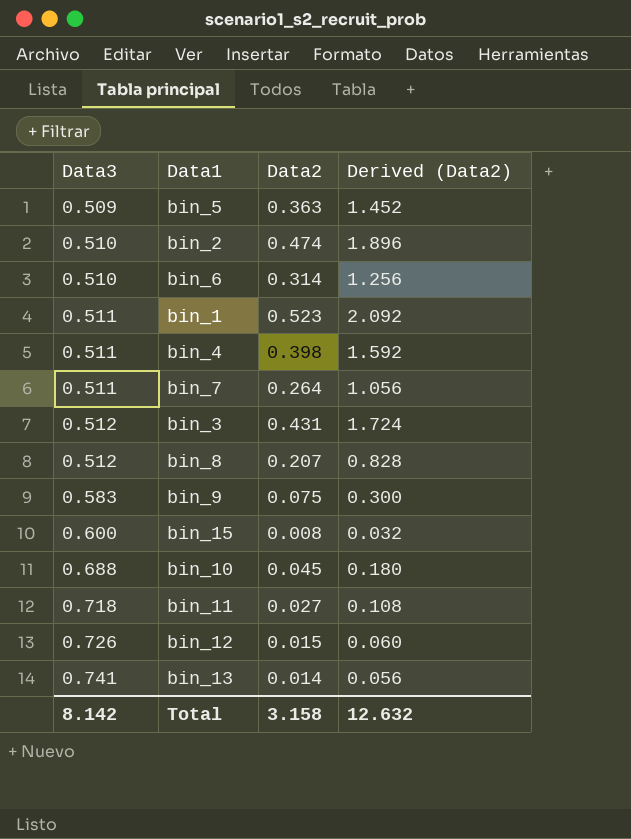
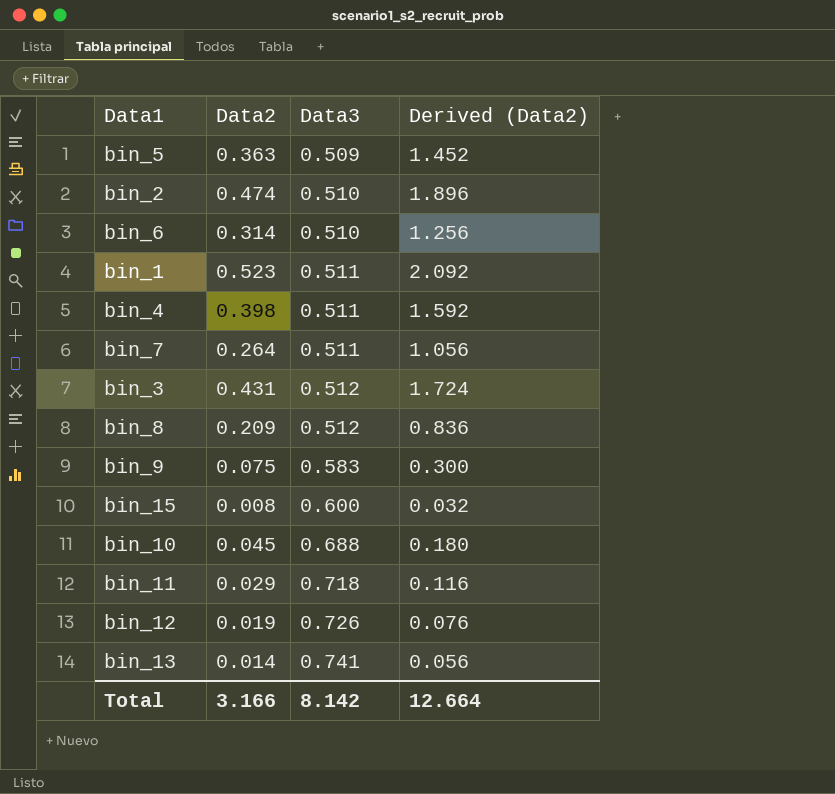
column Data3 | position: 1 -> 3
bin_8 | Data2: 0.207 -> 0.209
bin_8 | Derived (Data2): 0.828 -> 0.836
bin_11 | Data2: 0.027 -> 0.029
bin_11 | Derived (Data2): 0.108 -> 0.116
bin_12 | Data2: 0.015 -> 0.019
bin_12 | Derived (Data2): 0.060 -> 0.076
Total | Data2: 3.158 -> 3.166
Total | Derived (Data2): 12.632 -> 12.664

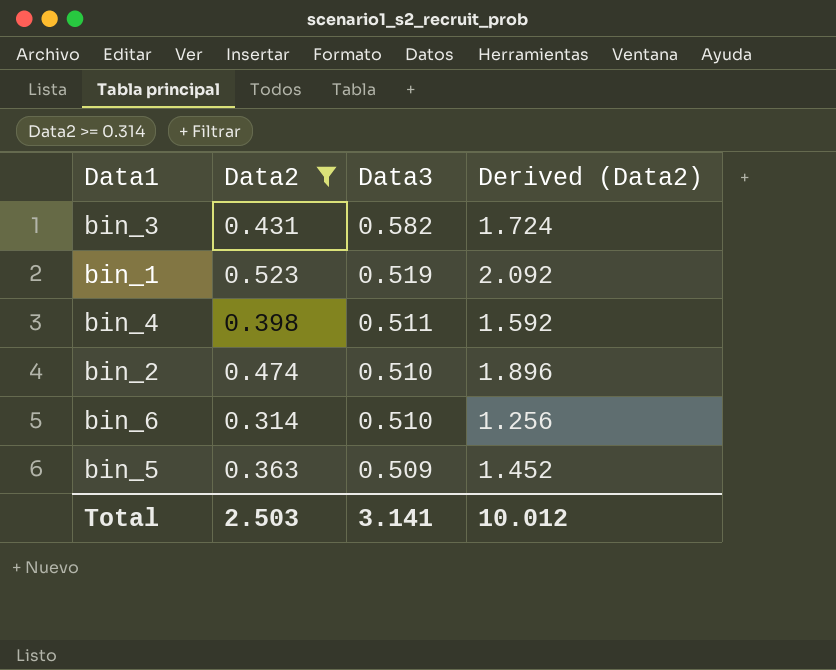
filter: none -> Data2 >= 0.314
row order: Data3 ascending -> Data3 descending
bin_3 | Data3: 0.512 -> 0.582
bin_1 | Data3: 0.511 -> 0.519
Total | Data2: 3.166 -> 2.503
Total | Data3: 8.142 -> 3.141
Total | Derived (Data2): 12.664 -> 10.012

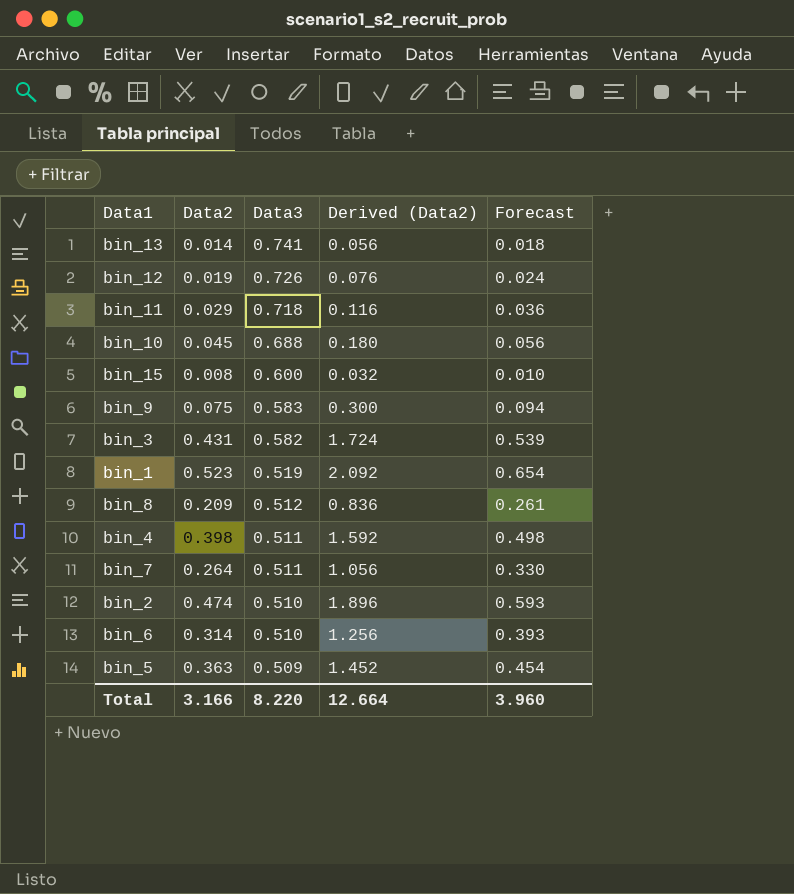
filter: Data2 >= 0.314 -> none
column Forecast | formula: none -> [Data2] * 1.25
Total | Data2: 2.503 -> 3.166
Total | Data3: 3.141 -> 8.220
Total | Derived (Data2): 10.012 -> 12.664

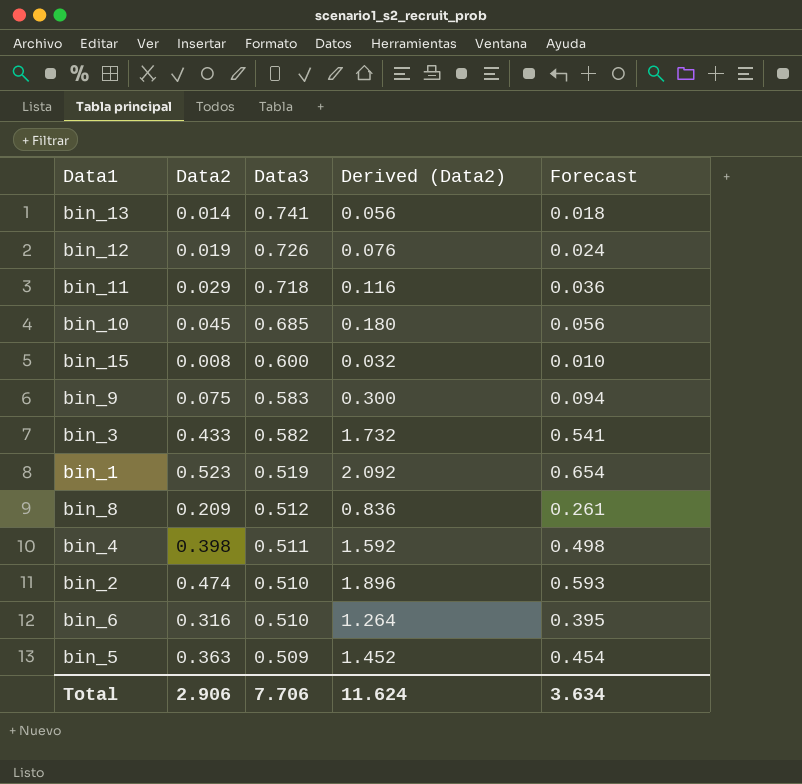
row bin_7: 0.264 | 0.511 | 1.056 | 0.330 -> none
bin_10 | Data3: 0.688 -> 0.685
bin_3 | Data2: 0.431 -> 0.433
bin_3 | Derived (Data2): 1.724 -> 1.732
bin_3 | Forecast: 0.539 -> 0.541
bin_6 | Data2: 0.314 -> 0.316
bin_6 | Derived (Data2): 1.256 -> 1.264
bin_6 | Forecast: 0.393 -> 0.395
Total | Data2: 3.166 -> 2.906
Total | Data3: 8.220 -> 7.706
Total | Derived (Data2): 12.664 -> 11.624
Total | Forecast: 3.960 -> 3.634

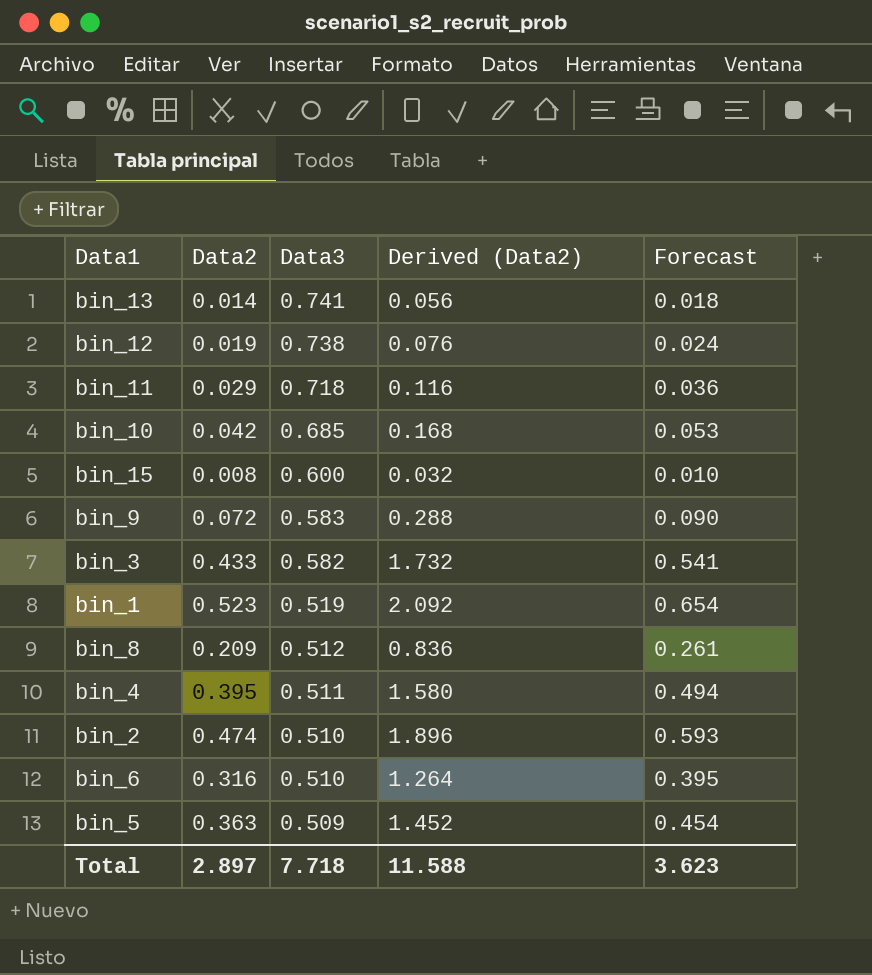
bin_12 | Data3: 0.726 -> 0.738
bin_10 | Data2: 0.045 -> 0.042
bin_10 | Derived (Data2): 0.180 -> 0.168
bin_10 | Forecast: 0.056 -> 0.053
bin_9 | Data2: 0.075 -> 0.072
bin_9 | Derived (Data2): 0.300 -> 0.288
bin_9 | Forecast: 0.094 -> 0.090
bin_4 | Data2: 0.398 -> 0.395
bin_4 | Derived (Data2): 1.592 -> 1.580
bin_4 | Forecast: 0.498 -> 0.494
Total | Data2: 2.906 -> 2.897
Total | Data3: 7.706 -> 7.718
Total | Derived (Data2): 11.624 -> 11.588
Total | Forecast: 3.634 -> 3.623

